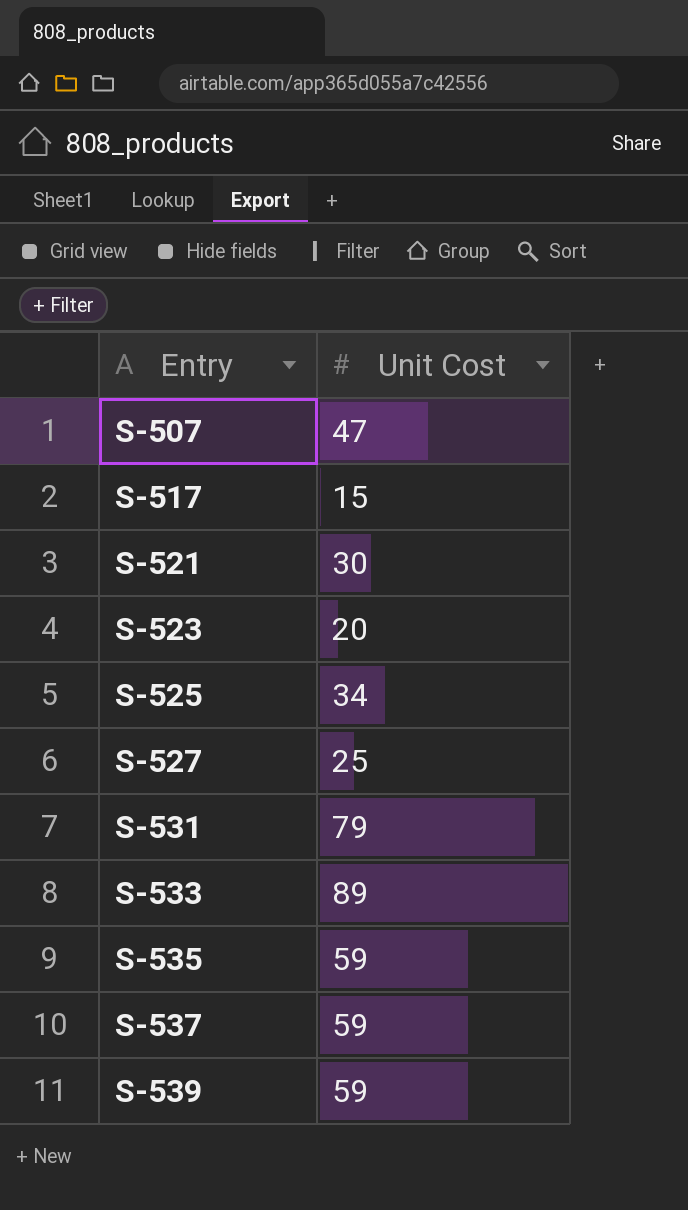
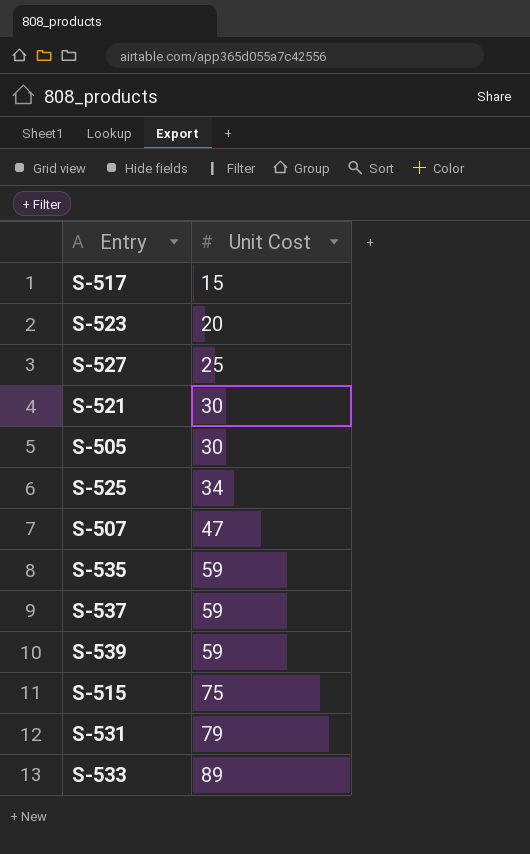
row order: Entry ascending -> Unit Cost ascending
row S-505: none -> 30
row S-515: none -> 75

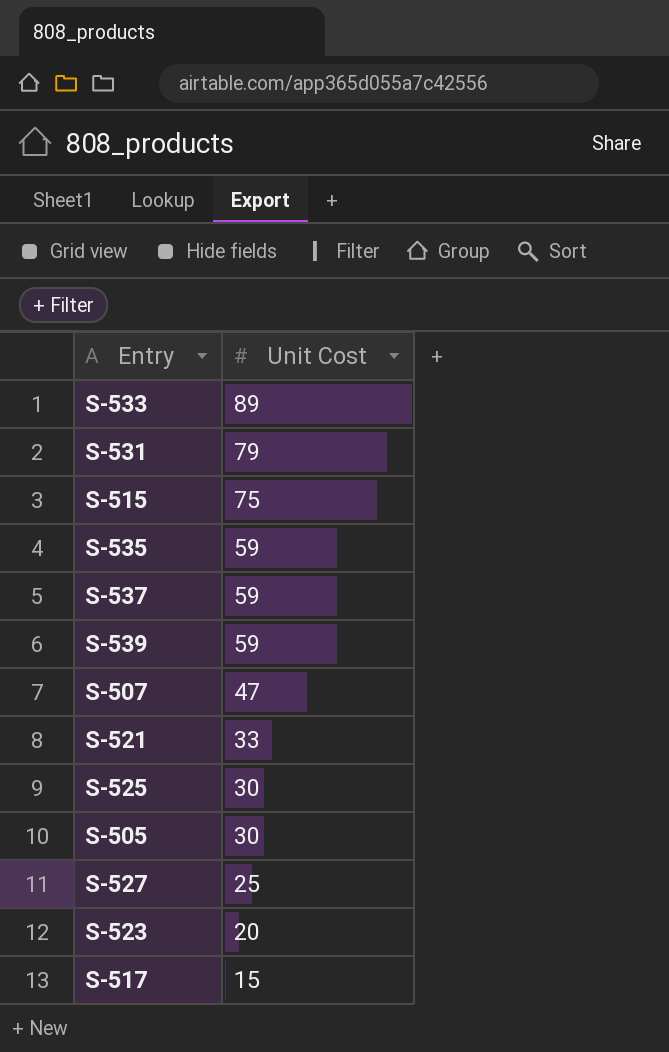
row order: Unit Cost ascending -> Unit Cost descending
S-521 | Unit Cost: 30 -> 33
S-525 | Unit Cost: 34 -> 30

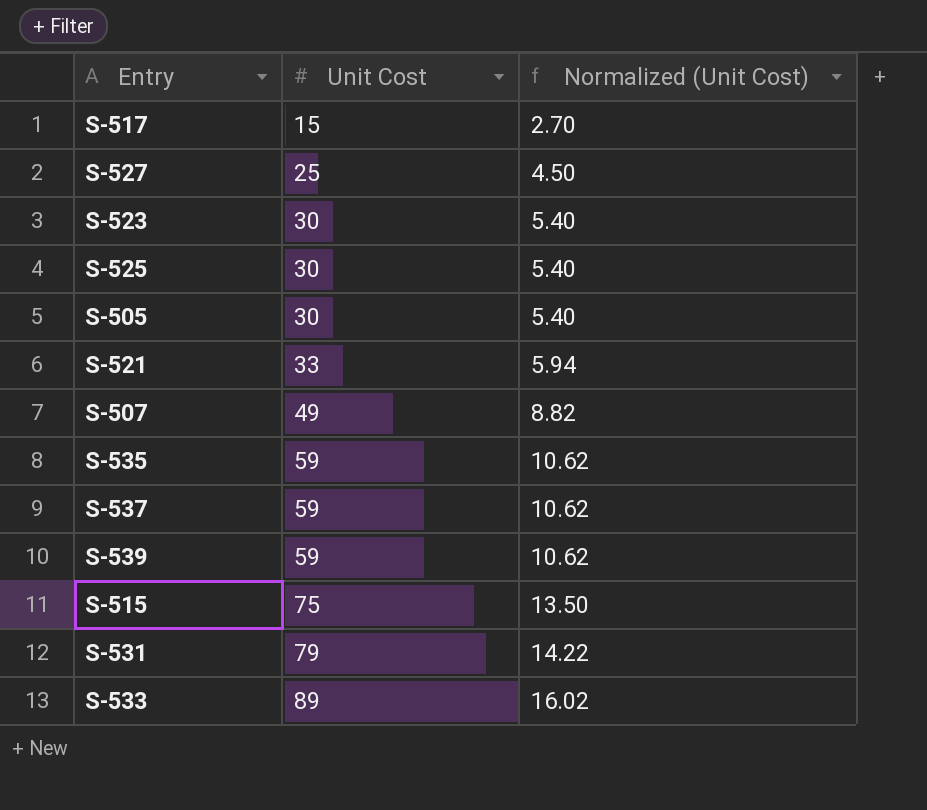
row order: Unit Cost descending -> Unit Cost ascending
column Normalized (Unit Cost) | formula: none -> [Unit Cost] * 0.18
S-523 | Unit Cost: 20 -> 30
S-507 | Unit Cost: 47 -> 49

